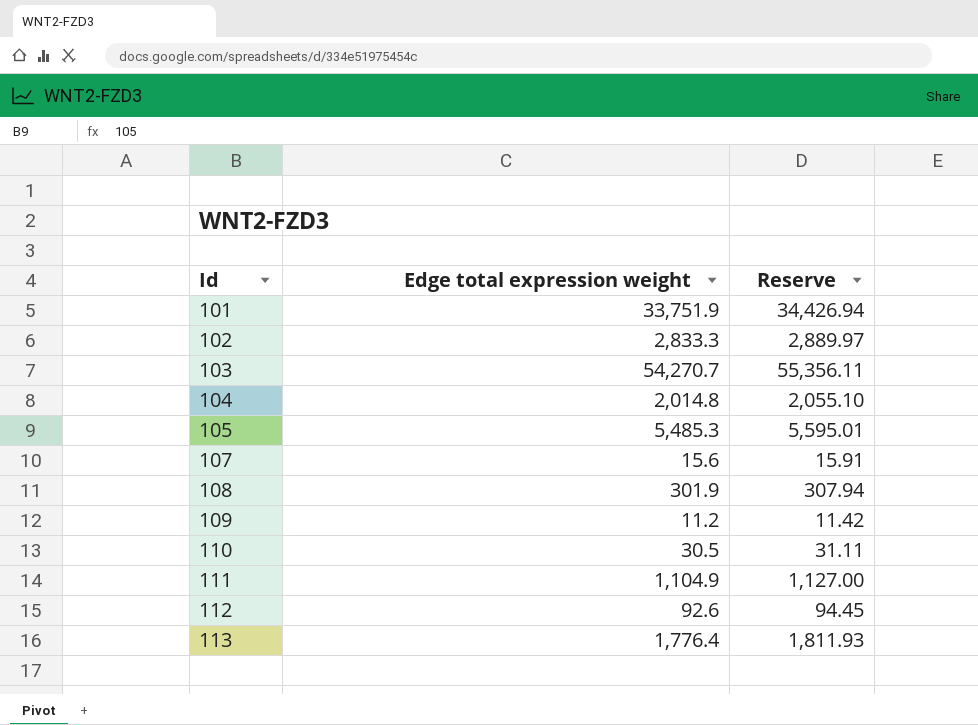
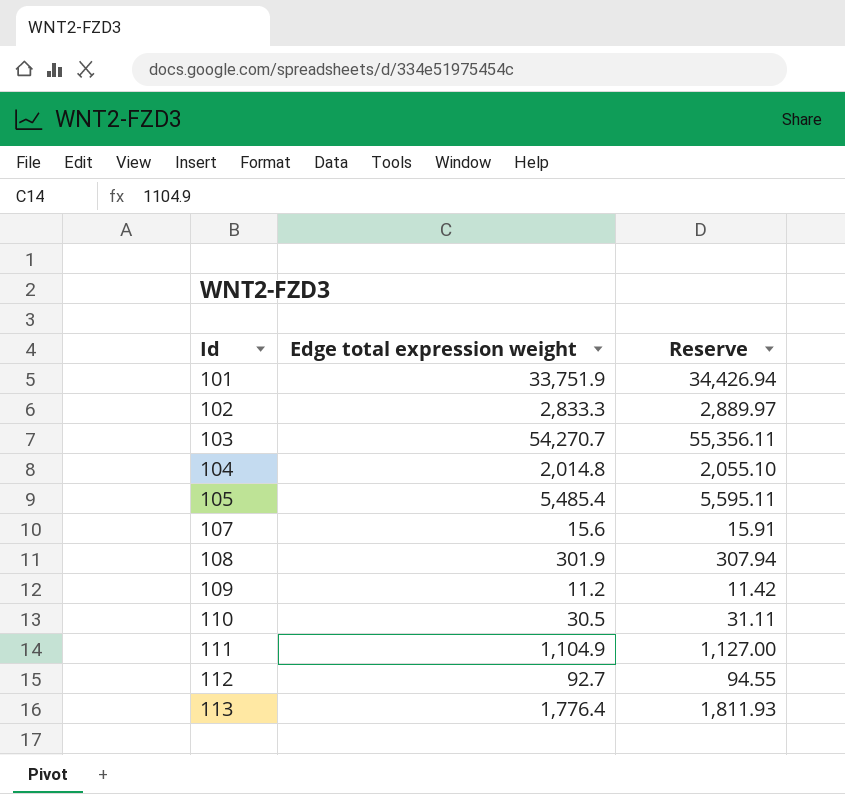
105 | Edge total expression weight: 5,485.3 -> 5,485.4
105 | Reserve: 5,595.01 -> 5,595.11
112 | Edge total expression weight: 92.6 -> 92.7
112 | Reserve: 94.45 -> 94.55

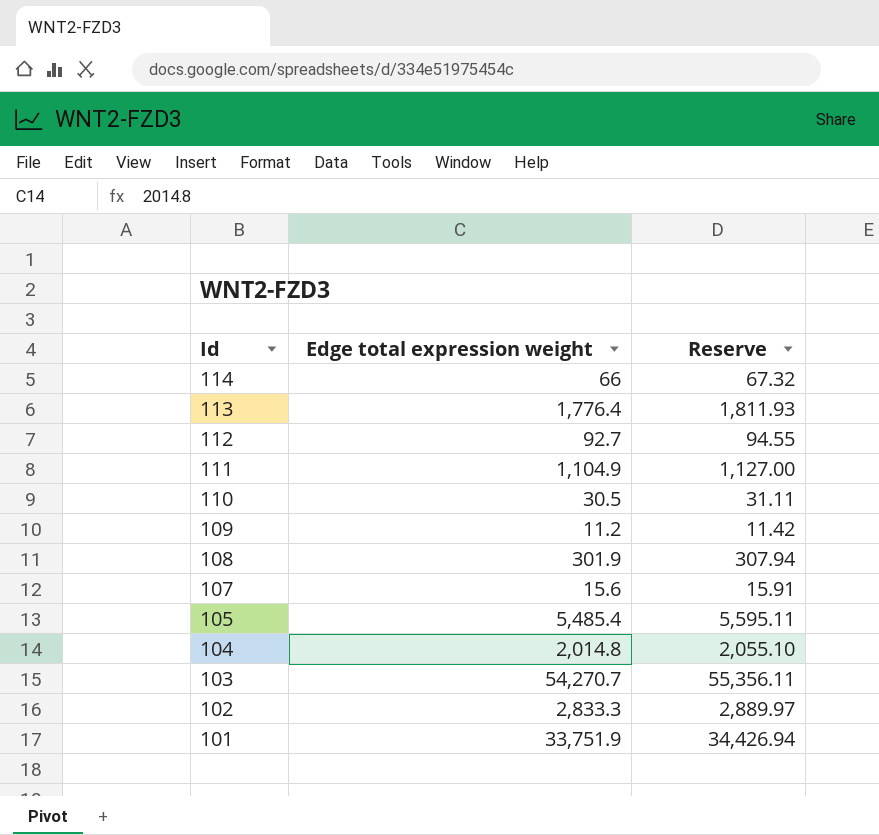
row order: Id ascending -> Id descending
row 114: none -> 66 | 67.32

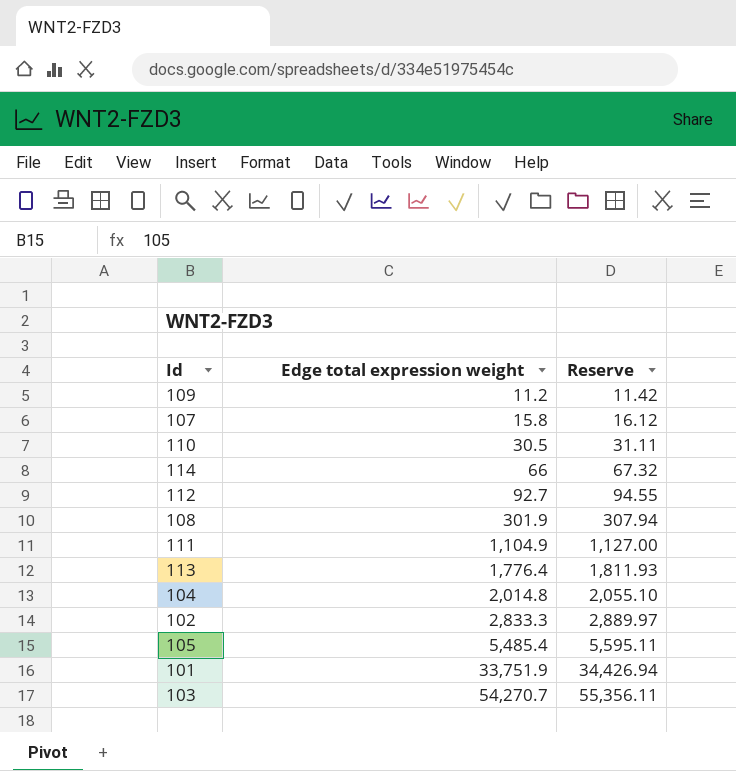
row order: Id descending -> Edge total expression weight ascending
107 | Edge total expression weight: 15.6 -> 15.8
107 | Reserve: 15.91 -> 16.12

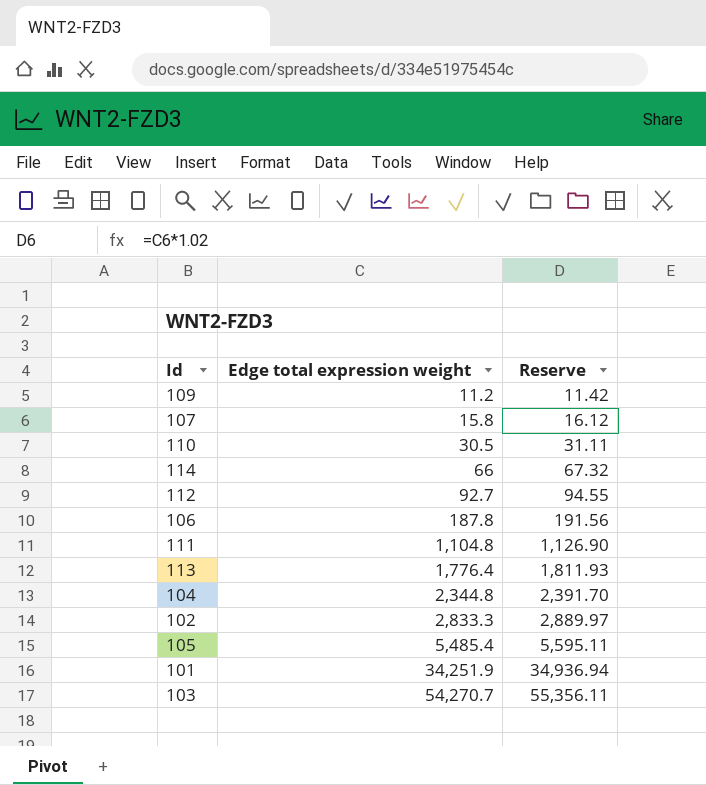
row 108: 301.9 | 307.94 -> none
row 106: none -> 187.8 | 191.56
111 | Edge total expression weight: 1,104.9 -> 1,104.8
111 | Reserve: 1,127.00 -> 1,126.90
104 | Edge total expression weight: 2,014.8 -> 2,344.8
104 | Reserve: 2,055.10 -> 2,391.70
101 | Edge total expression weight: 33,751.9 -> 34,251.9
101 | Reserve: 34,426.94 -> 34,936.94

